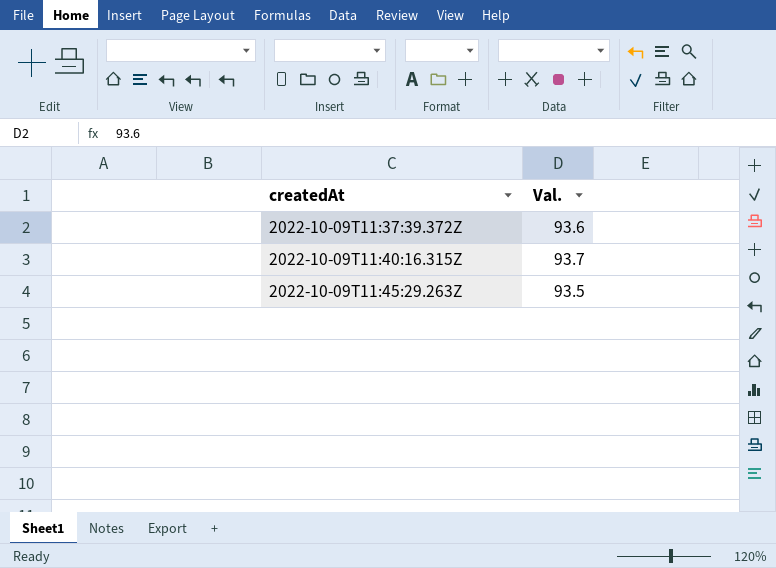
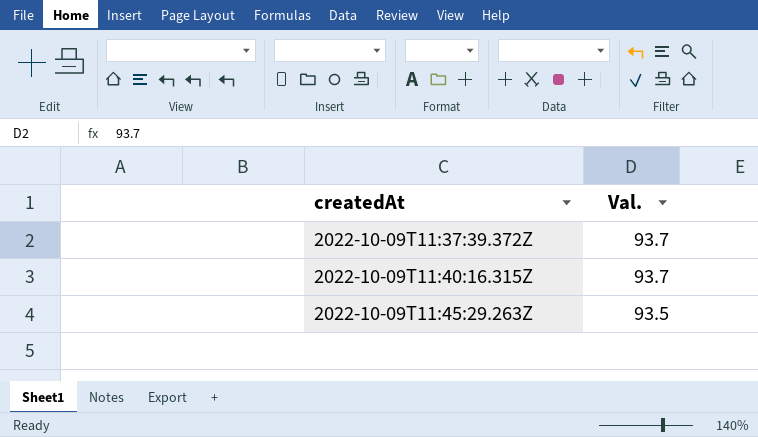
2022-10-09T11:37:39.372Z | Val.: 93.6 -> 93.7

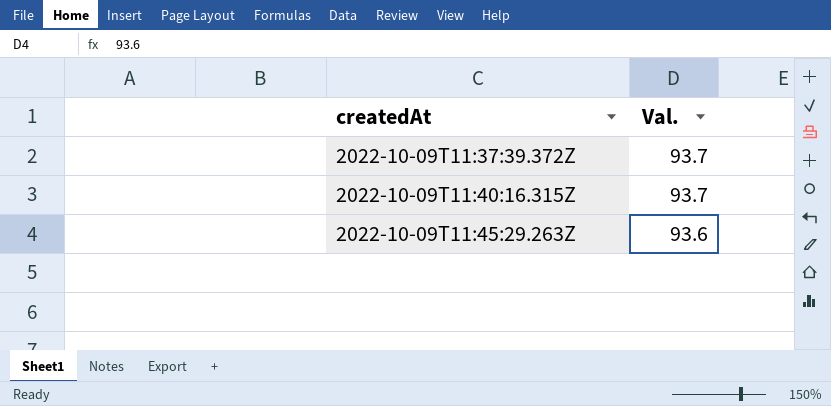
2022-10-09T11:45:29.263Z | Val.: 93.5 -> 93.6

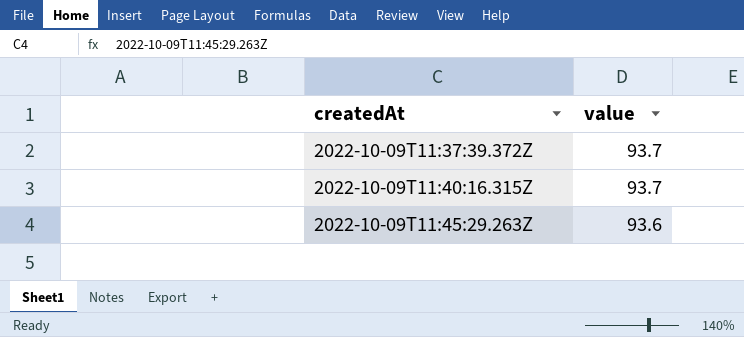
column name: Val. -> value

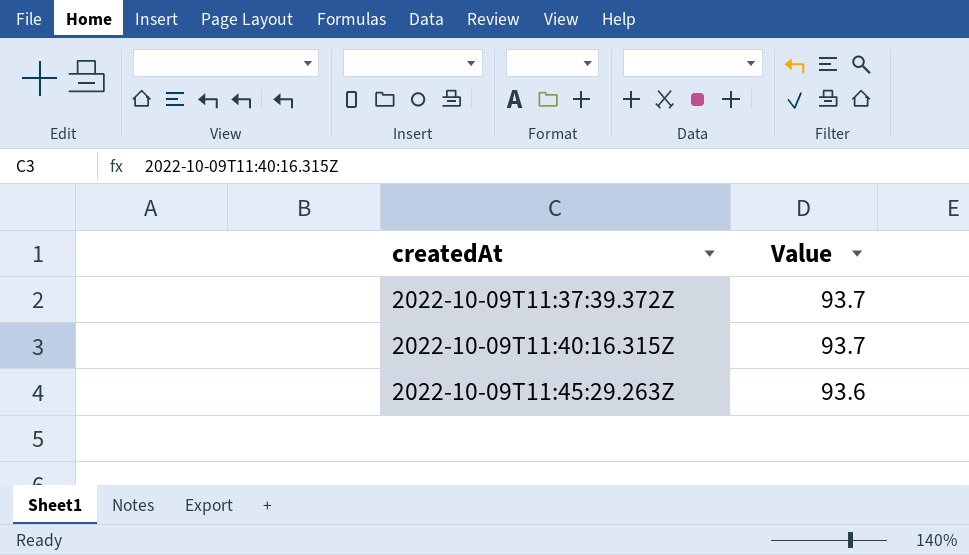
column name: value -> Value

